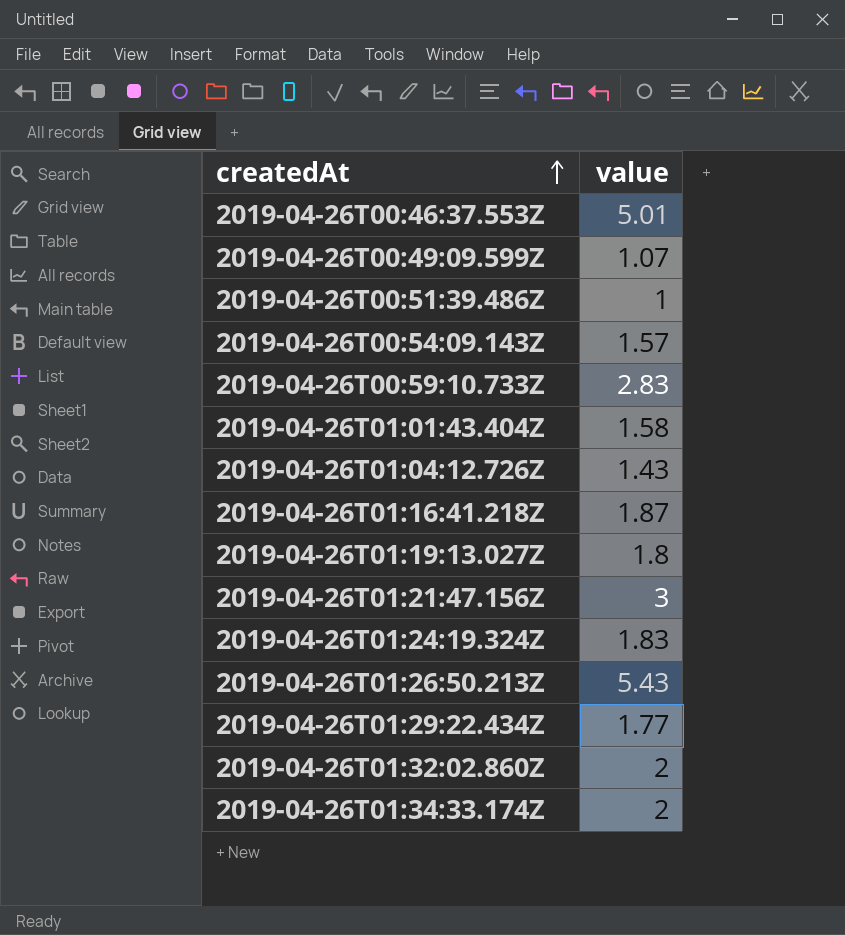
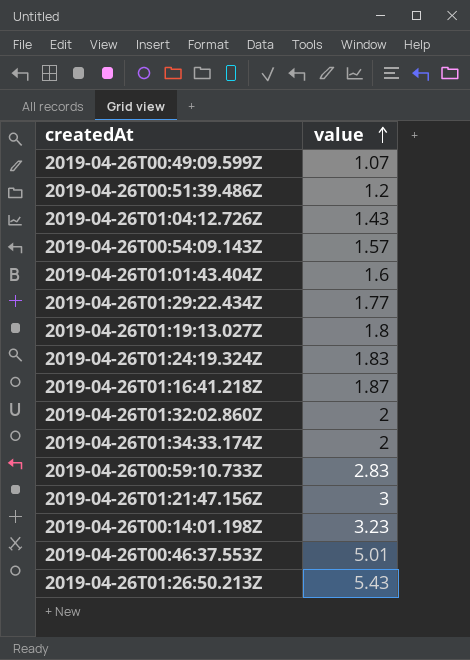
row order: createdAt ascending -> value ascending
2019-04-26T00:51:39.486Z | value: 1 -> 1.2
2019-04-26T01:01:43.404Z | value: 1.58 -> 1.6
row 2019-04-26T00:14:01.198Z: none -> 3.23

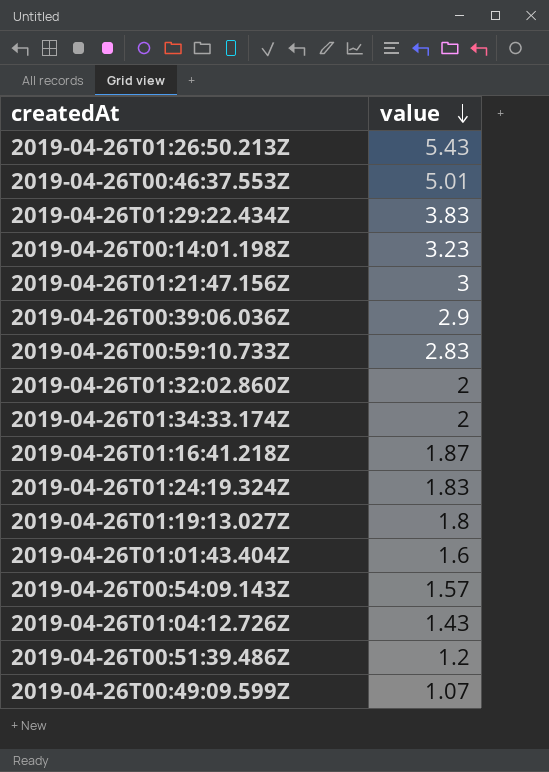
row order: value ascending -> value descending
2019-04-26T01:29:22.434Z | value: 1.77 -> 3.83
row 2019-04-26T00:39:06.036Z: none -> 2.9

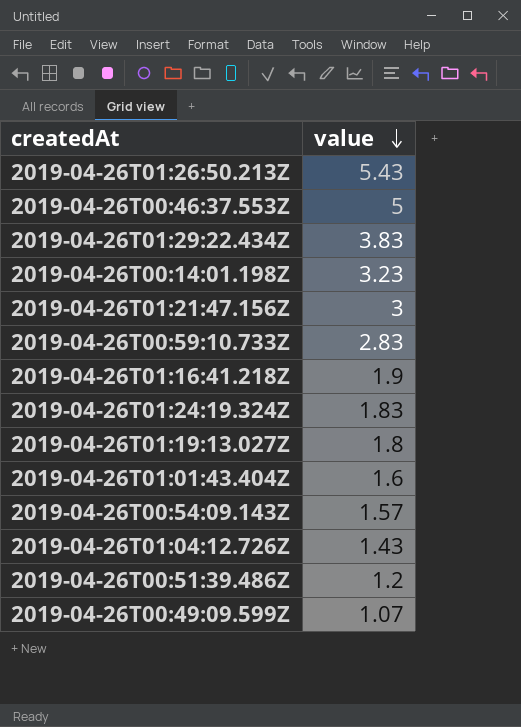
row 2019-04-26T00:39:06.036Z: 2.9 -> none
row 2019-04-26T01:32:02.860Z: 2 -> none
row 2019-04-26T01:34:33.174Z: 2 -> none
2019-04-26T00:46:37.553Z | value: 5.01 -> 5
2019-04-26T01:16:41.218Z | value: 1.87 -> 1.9

